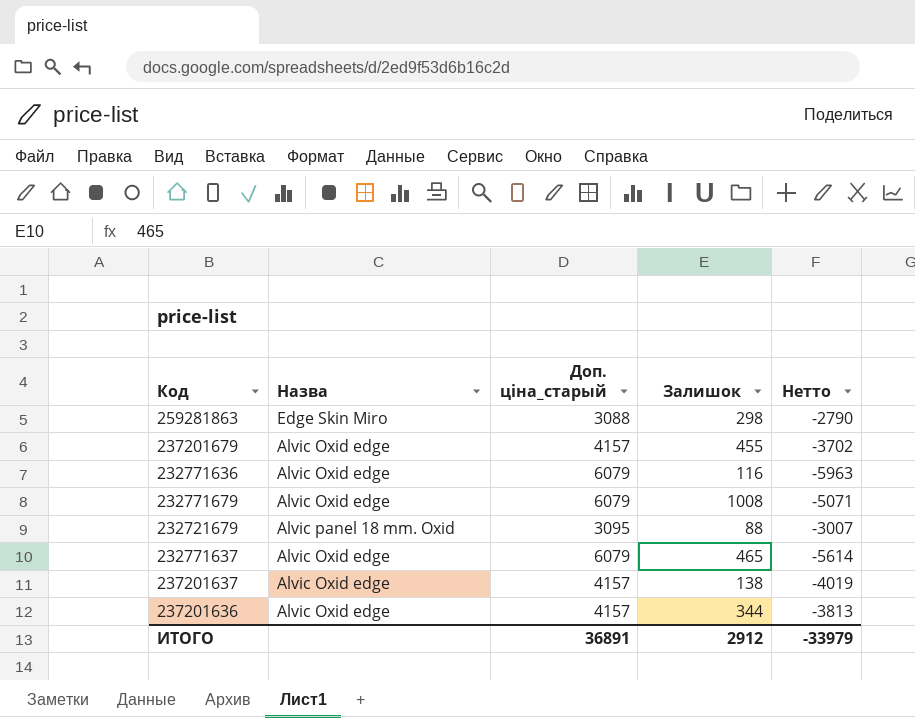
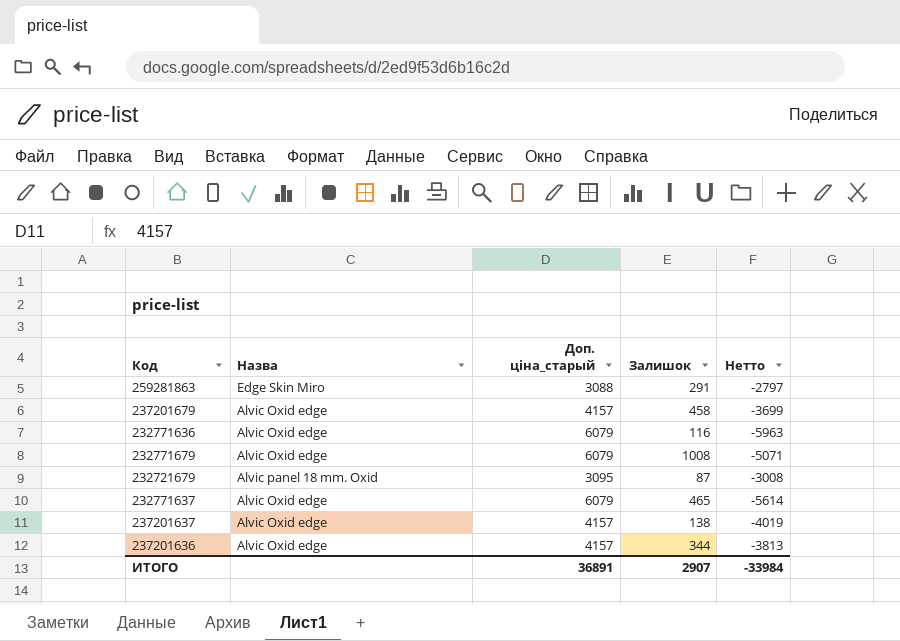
259281863 | Залишок: 298 -> 291
259281863 | Нетто: -2790 -> -2797
237201679 | Залишок: 455 -> 458
237201679 | Нетто: -3702 -> -3699
232721679 | Залишок: 88 -> 87
232721679 | Нетто: -3007 -> -3008
ИТОГО | Залишок: 2912 -> 2907
ИТОГО | Нетто: -33979 -> -33984

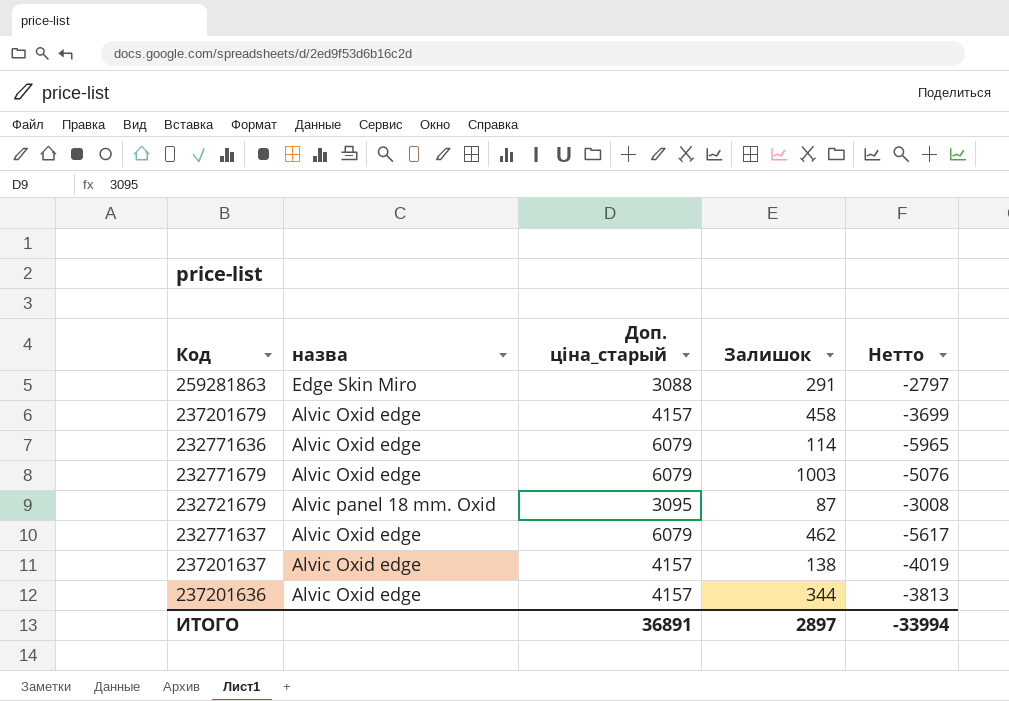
column name: Назва -> назва
232771636 | Залишок: 116 -> 114
232771636 | Нетто: -5963 -> -5965
232771679 | Залишок: 1008 -> 1003
232771679 | Нетто: -5071 -> -5076
232771637 | Залишок: 465 -> 462
232771637 | Нетто: -5614 -> -5617
ИТОГО | Залишок: 2907 -> 2897
ИТОГО | Нетто: -33984 -> -33994

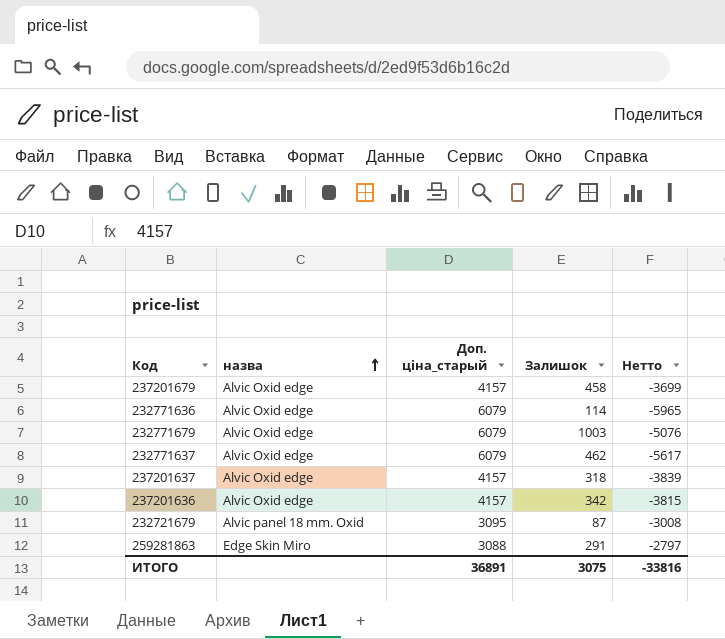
row order: none -> назва ascending
237201637 | Залишок: 138 -> 318
237201637 | Нетто: -4019 -> -3839
237201636 | Залишок: 344 -> 342
237201636 | Нетто: -3813 -> -3815
ИТОГО | Залишок: 2897 -> 3075
ИТОГО | Нетто: -33994 -> -33816

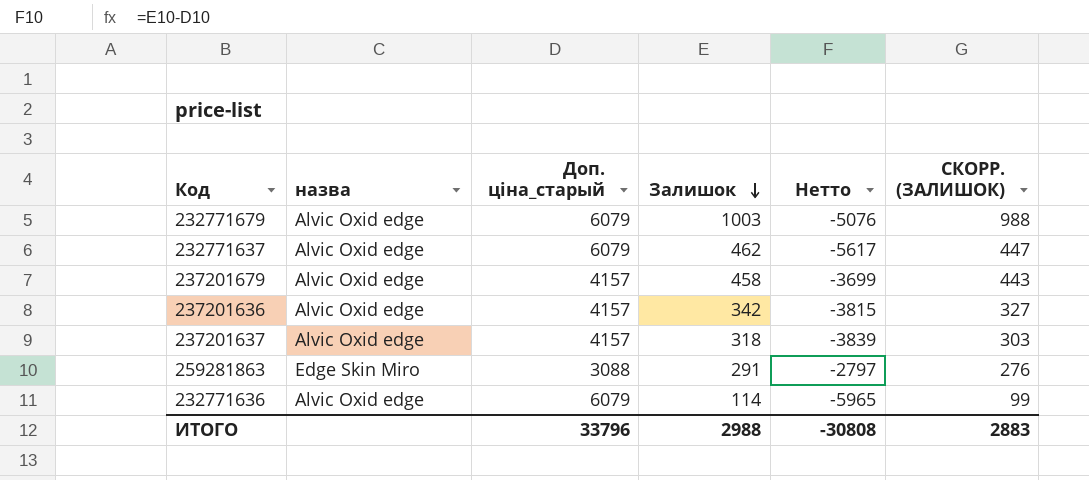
row order: назва ascending -> Залишок descending
column СКОРР. (ЗАЛИШОК) | formula: none -> [Залишок] - 15
row 232721679: Alvic panel 18 mm. Oxid | 3095 | 87 | -3008 -> none
ИТОГО | Доп. ціна_старый: 36891 -> 33796
ИТОГО | Залишок: 3075 -> 2988
ИТОГО | Нетто: -33816 -> -30808

